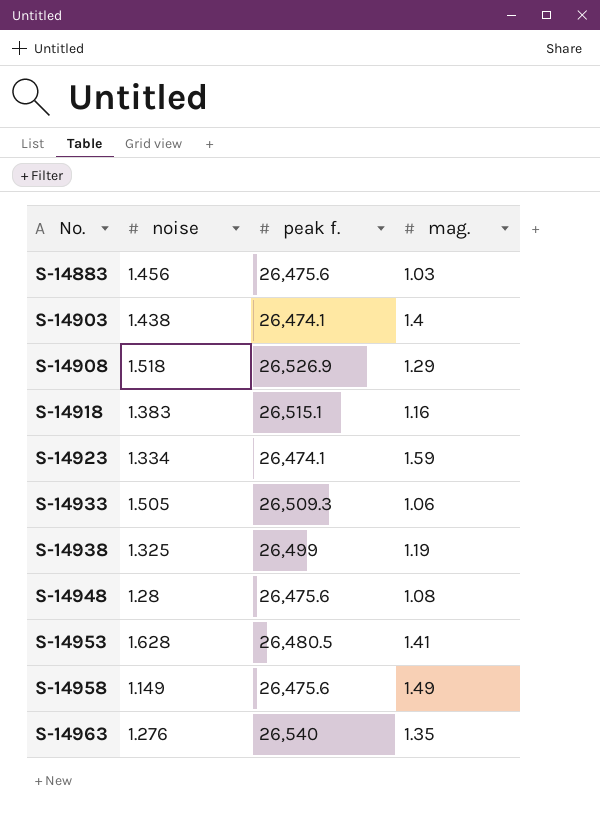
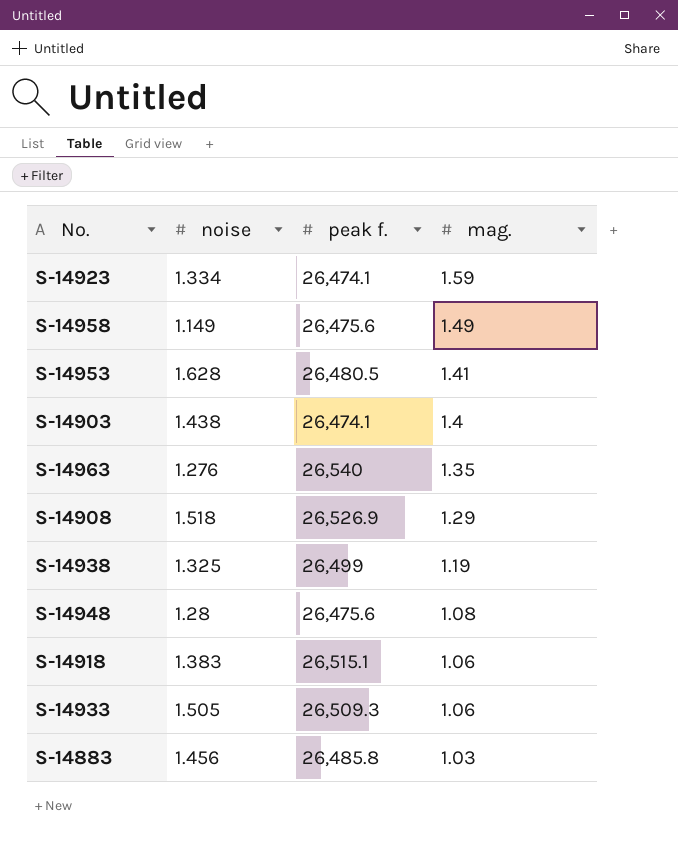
row order: No. ascending -> mag. descending
S-14918 | mag.: 1.16 -> 1.06
S-14883 | peak f.: 26,475.6 -> 26,485.8

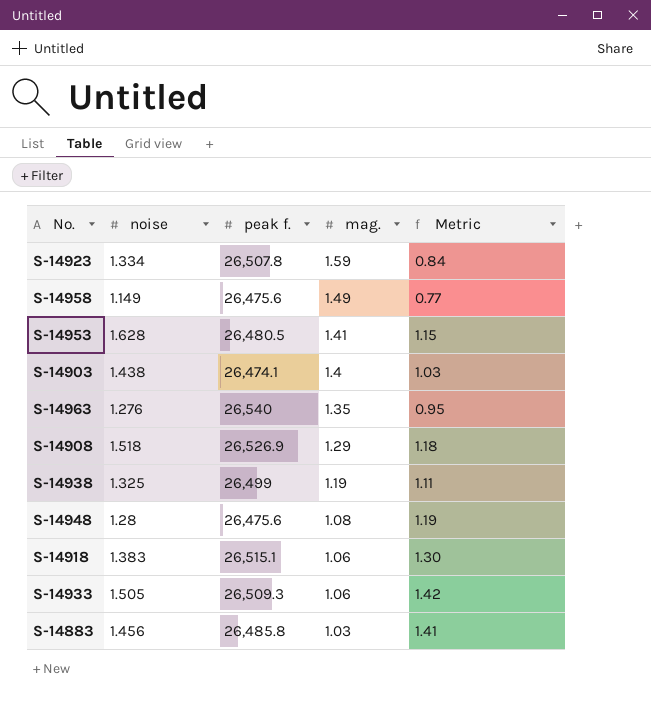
column Metric | formula: none -> [noise] / [mag.]
S-14923 | peak f.: 26,474.1 -> 26,507.8

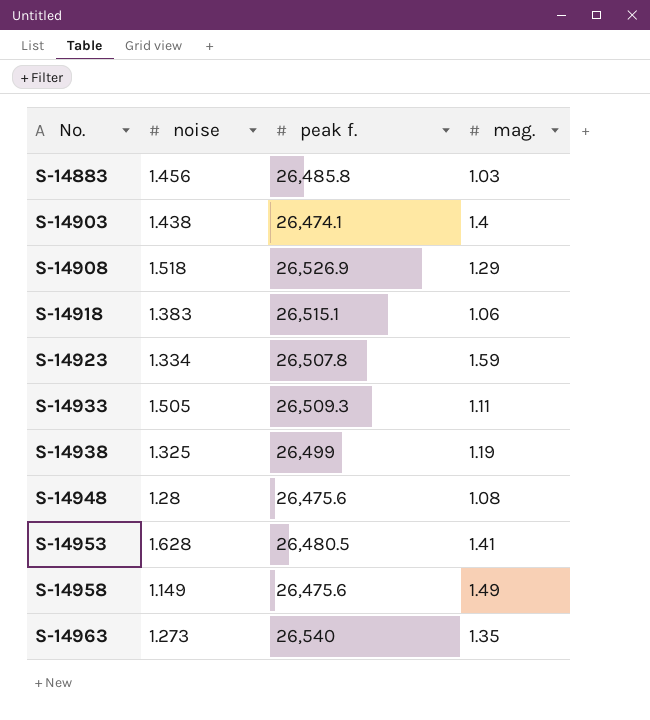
row order: mag. descending -> No. ascending
column Metric | formula: [noise] / [mag.] -> none
S-14933 | mag.: 1.06 -> 1.11
S-14963 | noise: 1.276 -> 1.273

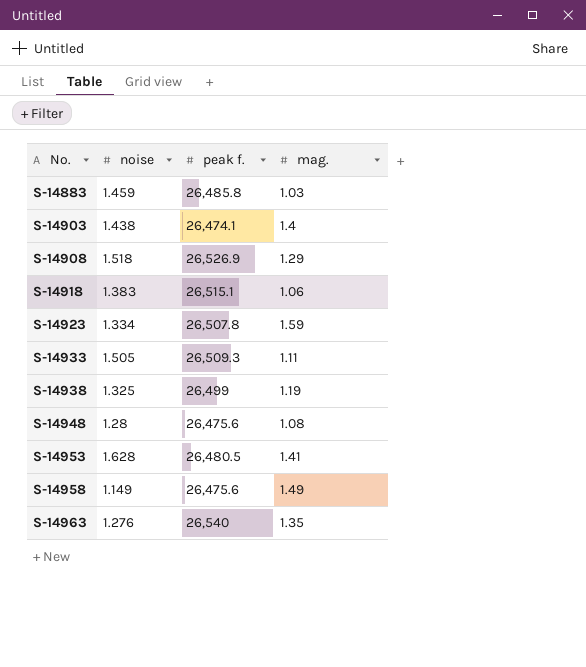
S-14883 | noise: 1.456 -> 1.459
S-14963 | noise: 1.273 -> 1.276

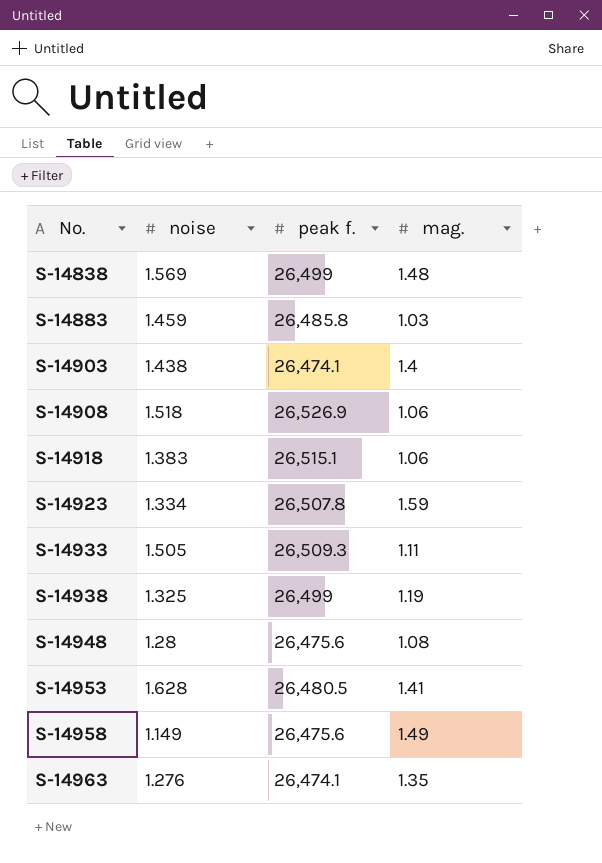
row S-14838: none -> 1.569 | 26,499 | 1.48
S-14908 | mag.: 1.29 -> 1.06
S-14963 | peak f.: 26,540 -> 26,474.1

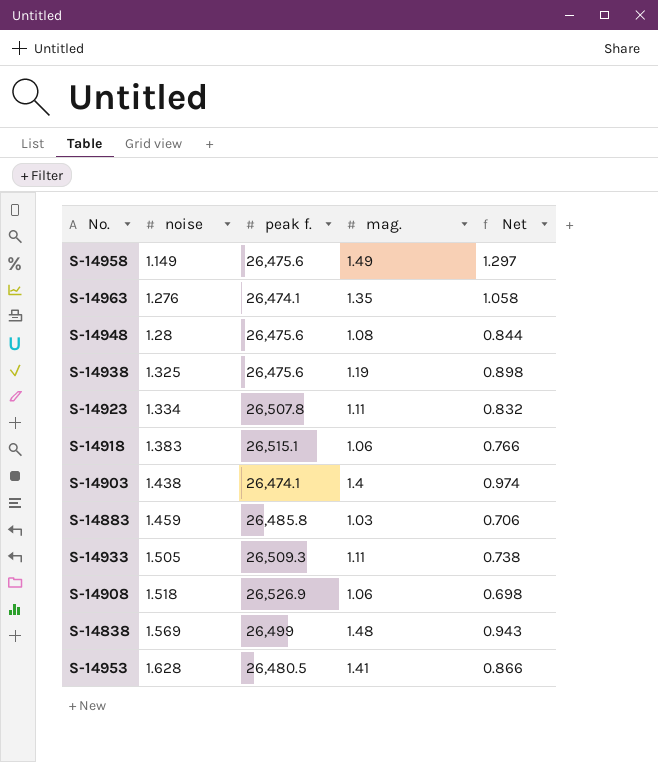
row order: No. ascending -> noise ascending
column Net | formula: none -> [mag.] / [noise]
S-14938 | peak f.: 26,499 -> 26,475.6
S-14923 | mag.: 1.59 -> 1.11

